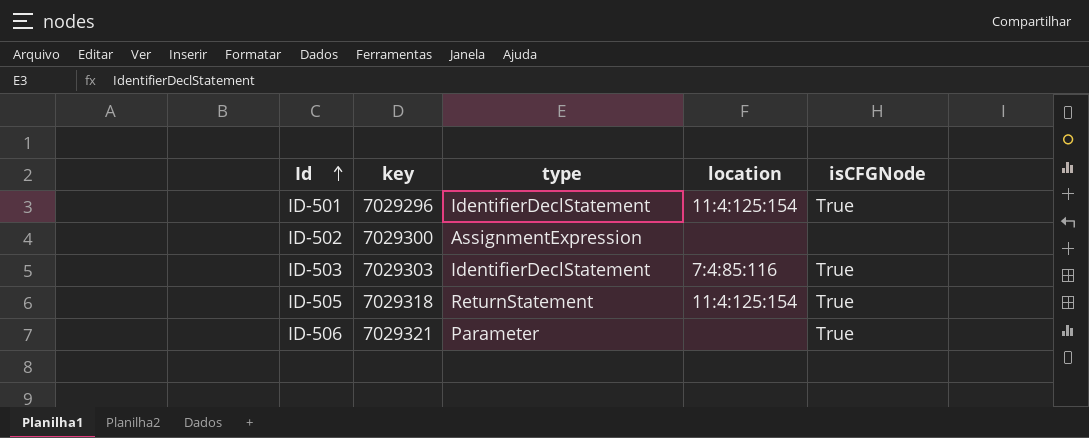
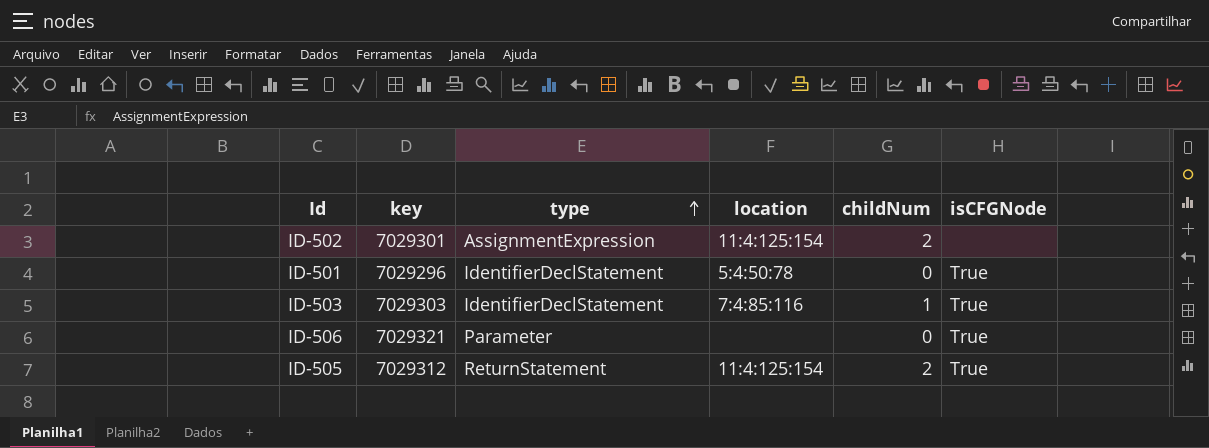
row order: Id ascending -> type ascending
column childNum | position: none -> 5
ID-502 | key: 7029300 -> 7029301
ID-502 | location: none -> 11:4:125:154
ID-501 | location: 11:4:125:154 -> 5:4:50:78
ID-505 | key: 7029318 -> 7029312

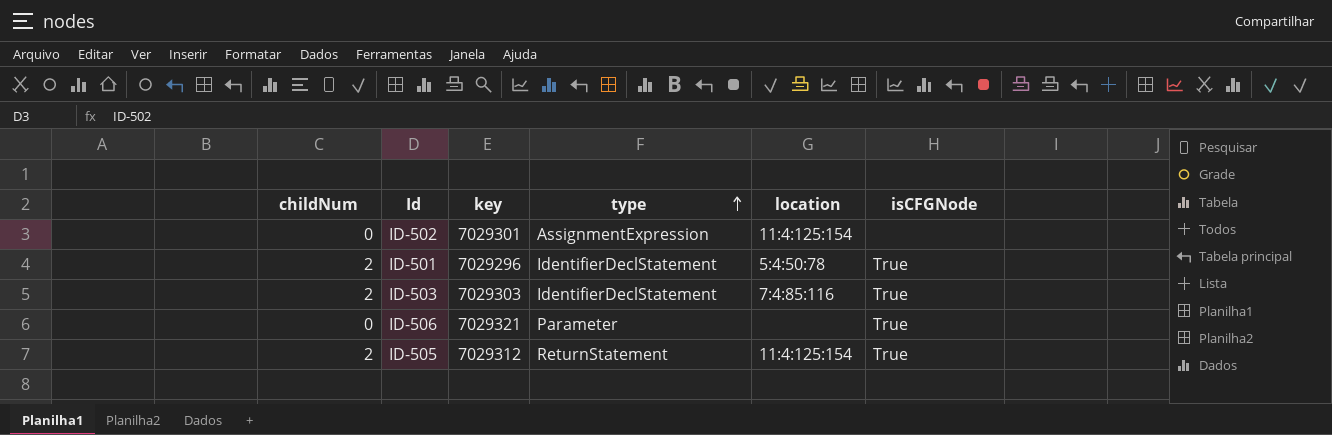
column childNum | position: 5 -> 1
ID-502 | childNum: 2 -> 0
ID-501 | childNum: 0 -> 2
ID-503 | childNum: 1 -> 2

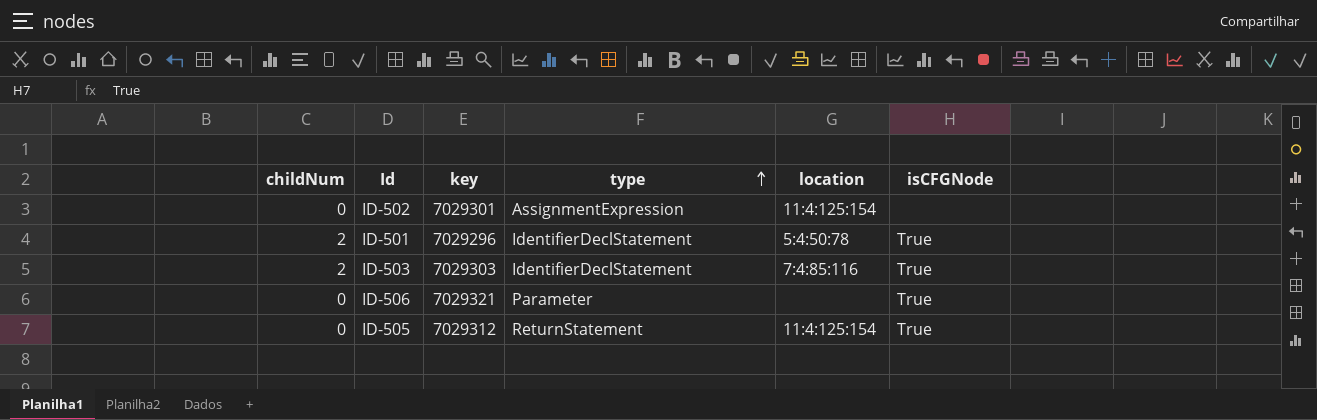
ID-505 | childNum: 2 -> 0

